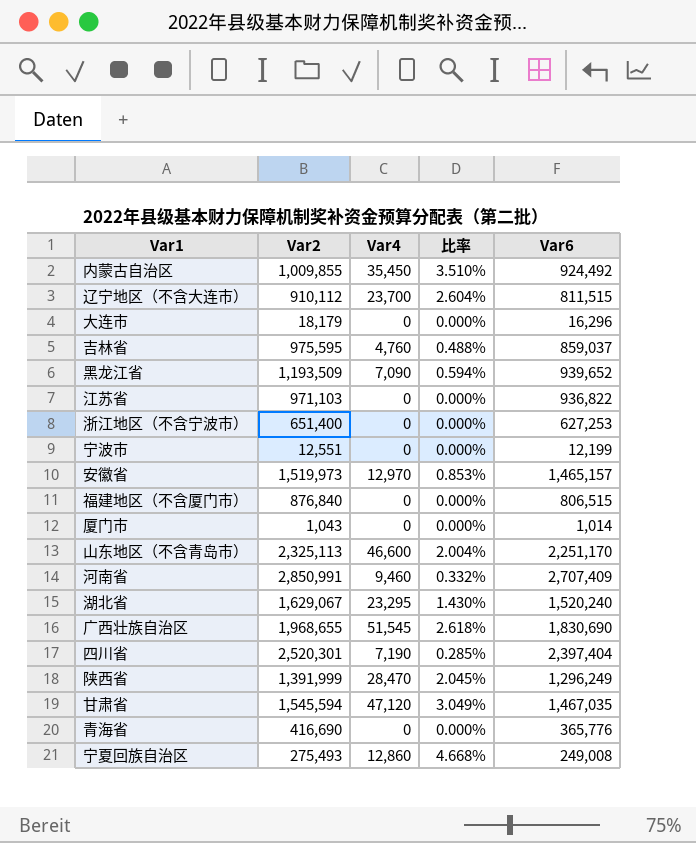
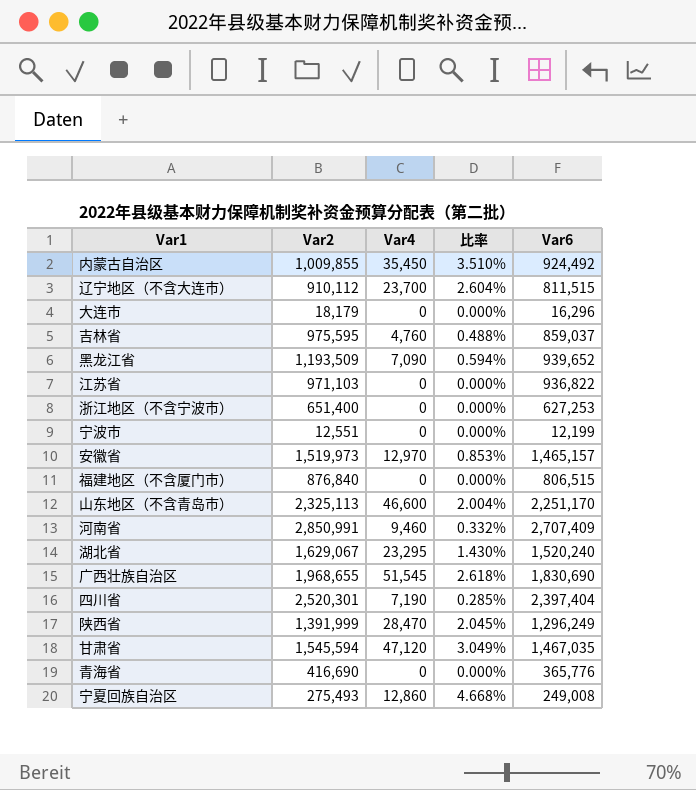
row 厦门市: 1,043 | 0 | 0.000% | 1,014 -> none

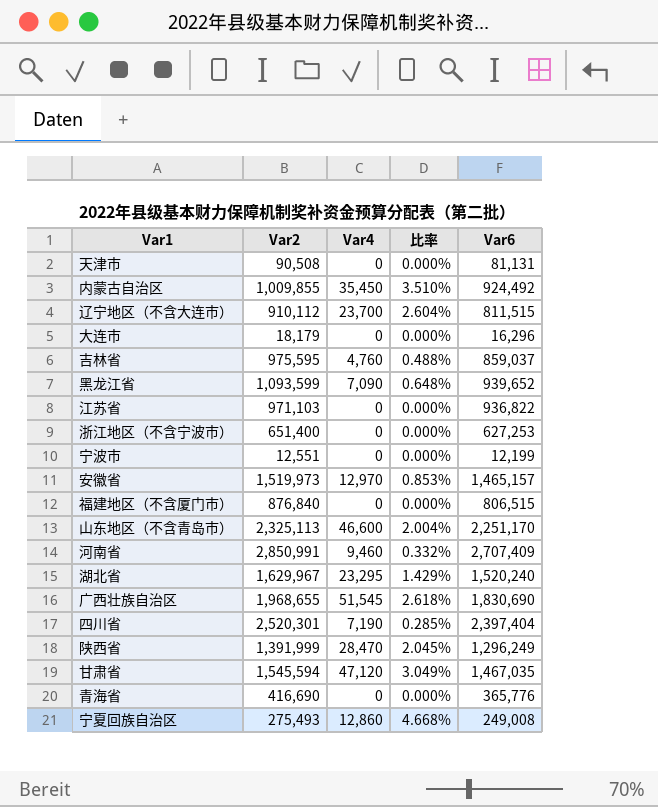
row 天津市: none -> 90,508 | 0 | 0.000% | 81,131
黑龙江省 | Var2: 1,193,509 -> 1,093,599
黑龙江省 | 比率: 0.594% -> 0.648%
湖北省 | Var2: 1,629,067 -> 1,629,967
湖北省 | 比率: 1.430% -> 1.429%

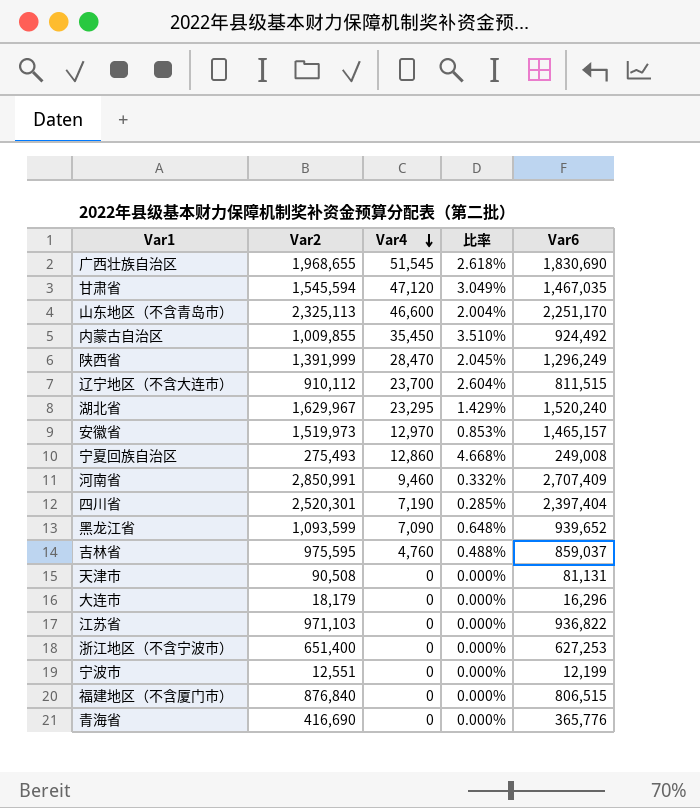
row order: none -> Var4 descending

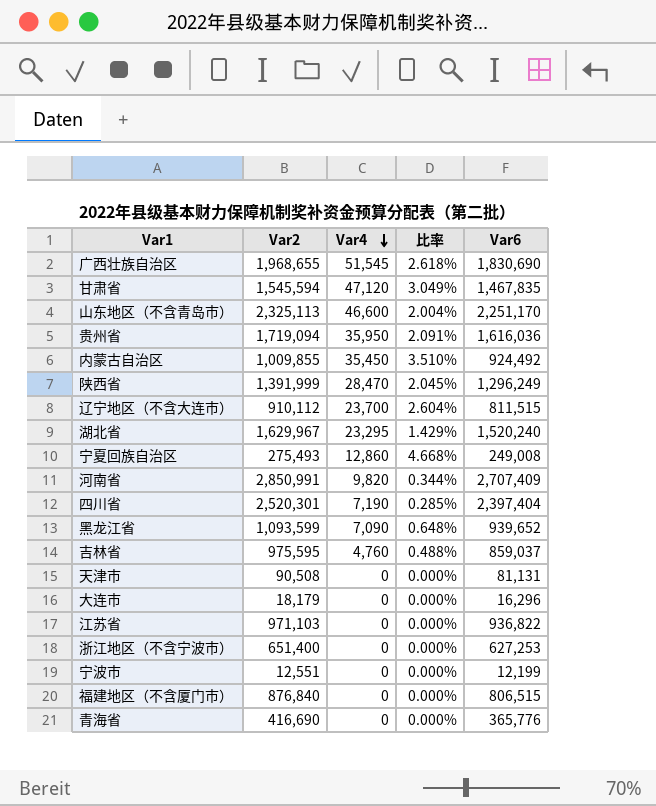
row 安徽省: 1,519,973 | 12,970 | 0.853% | 1,465,157 -> none
甘肃省 | Var6: 1,467,035 -> 1,467,835
row 贵州省: none -> 1,719,094 | 35,950 | 2.091% | 1,616,036
河南省 | Var4: 9,460 -> 9,820
河南省 | 比率: 0.332% -> 0.344%

